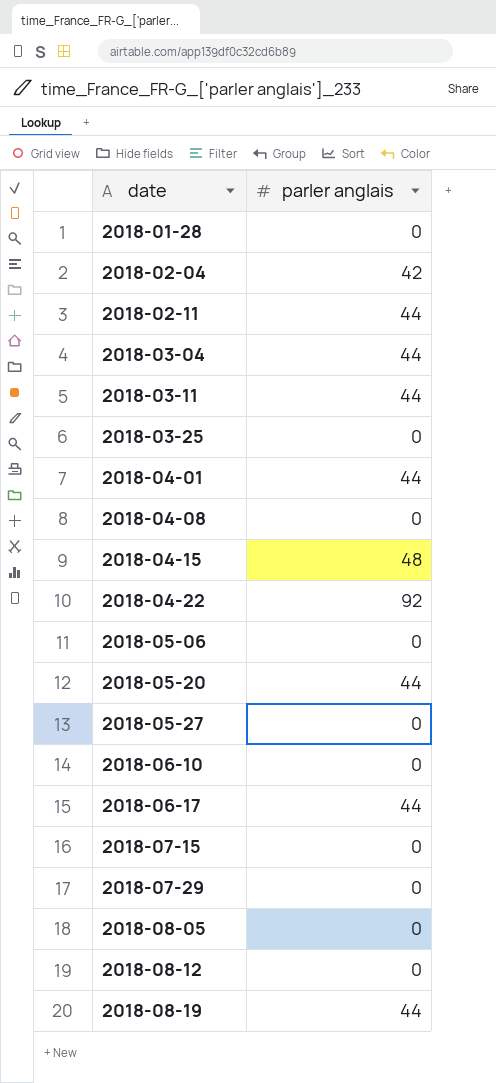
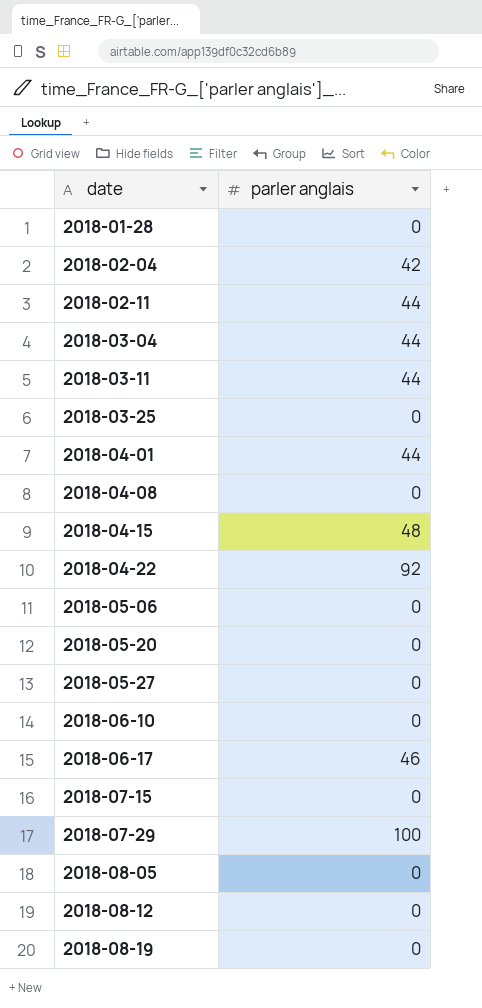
2018-05-20 | parler anglais: 44 -> 0
2018-06-17 | parler anglais: 44 -> 46
2018-07-29 | parler anglais: 0 -> 100
2018-08-19 | parler anglais: 44 -> 0

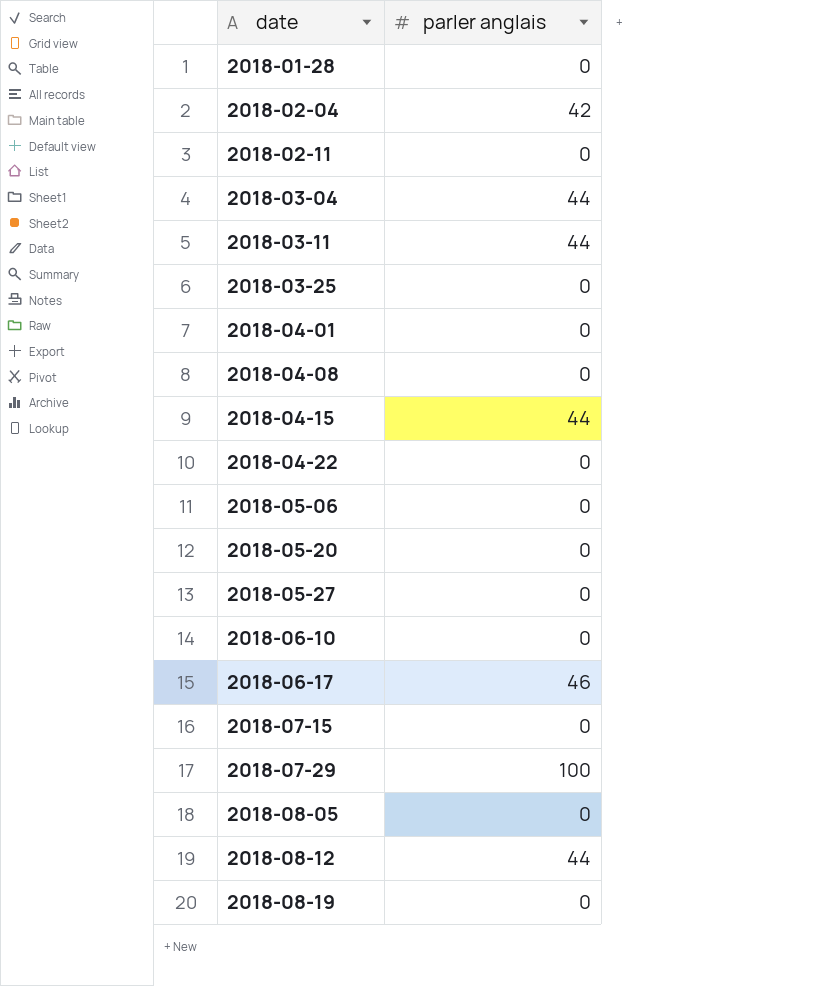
2018-02-11 | parler anglais: 44 -> 0
2018-04-01 | parler anglais: 44 -> 0
2018-04-15 | parler anglais: 48 -> 44
2018-04-22 | parler anglais: 92 -> 0
2018-08-12 | parler anglais: 0 -> 44

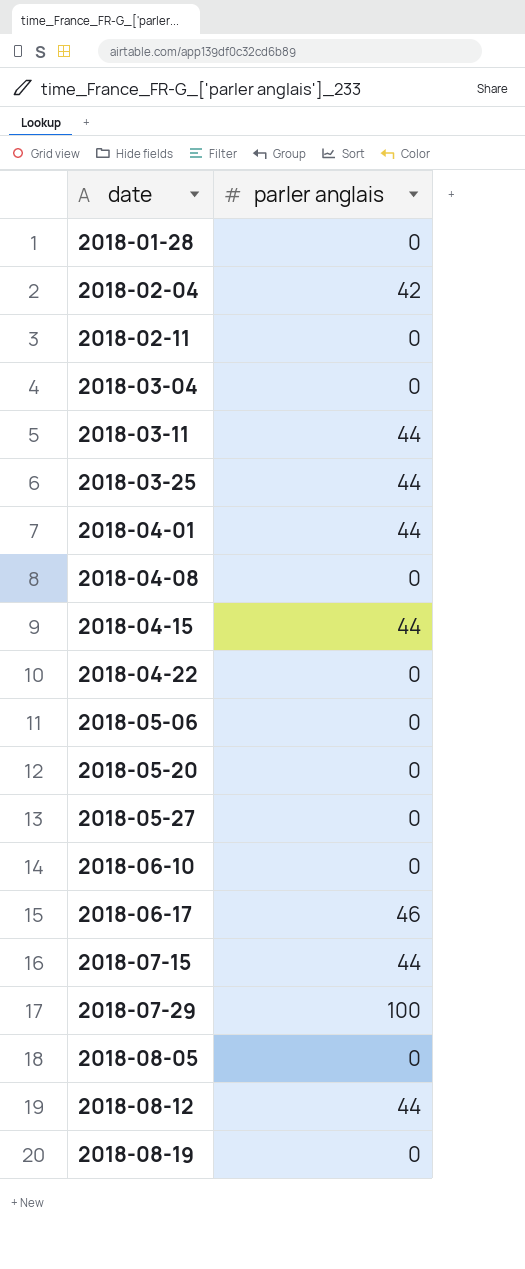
2018-03-04 | parler anglais: 44 -> 0
2018-03-25 | parler anglais: 0 -> 44
2018-04-01 | parler anglais: 0 -> 44
2018-07-15 | parler anglais: 0 -> 44

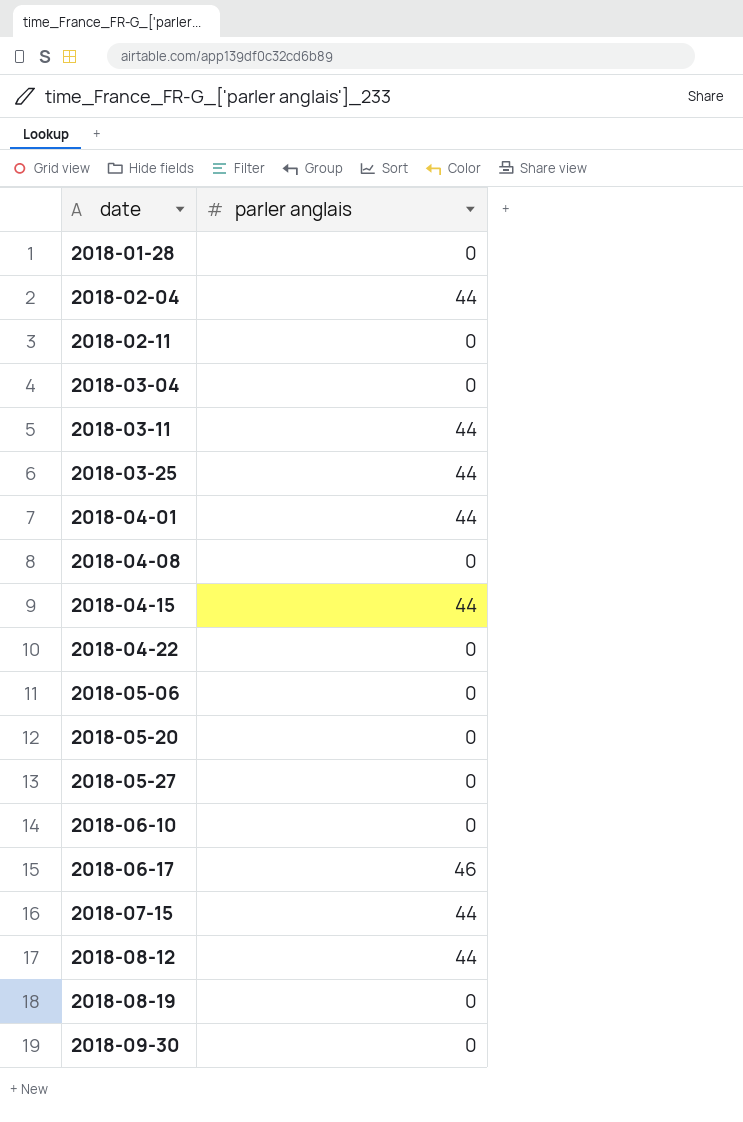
row 2018-07-29: 100 -> none
row 2018-08-05: 0 -> none
2018-02-04 | parler anglais: 42 -> 44
row 2018-09-30: none -> 0

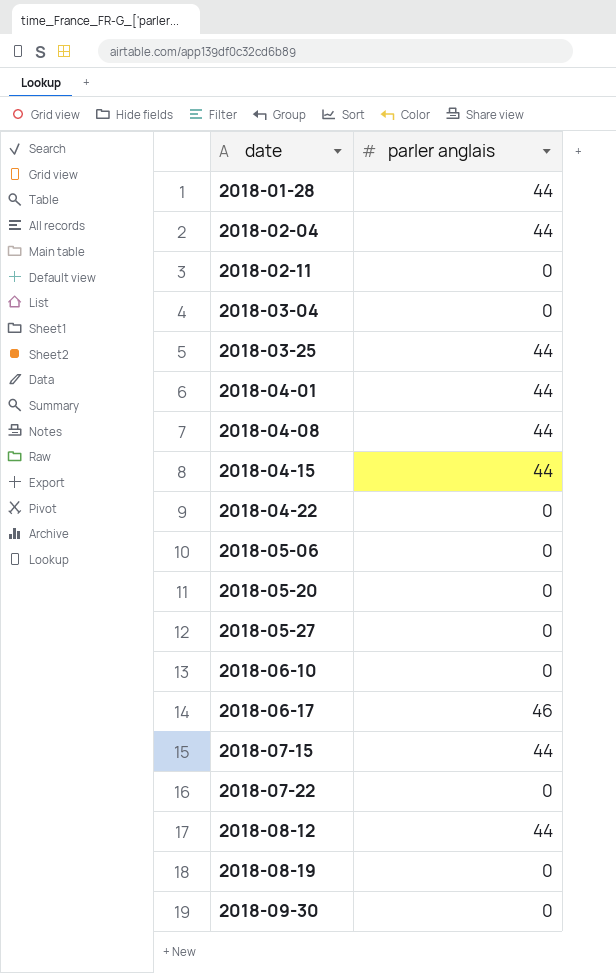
row 2018-03-11: 44 -> none
2018-01-28 | parler anglais: 0 -> 44
2018-04-08 | parler anglais: 0 -> 44
row 2018-07-22: none -> 0

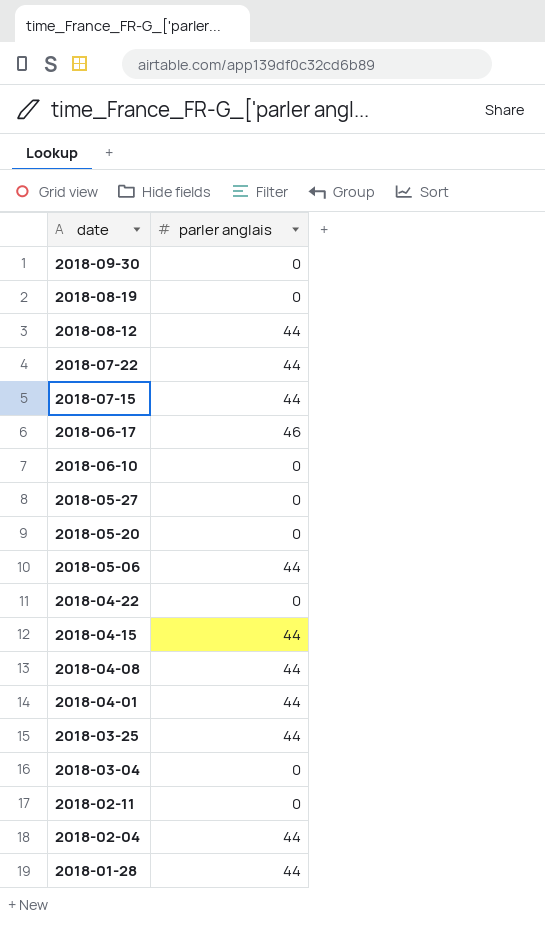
row order: date ascending -> date descending
2018-07-22 | parler anglais: 0 -> 44
2018-05-06 | parler anglais: 0 -> 44

